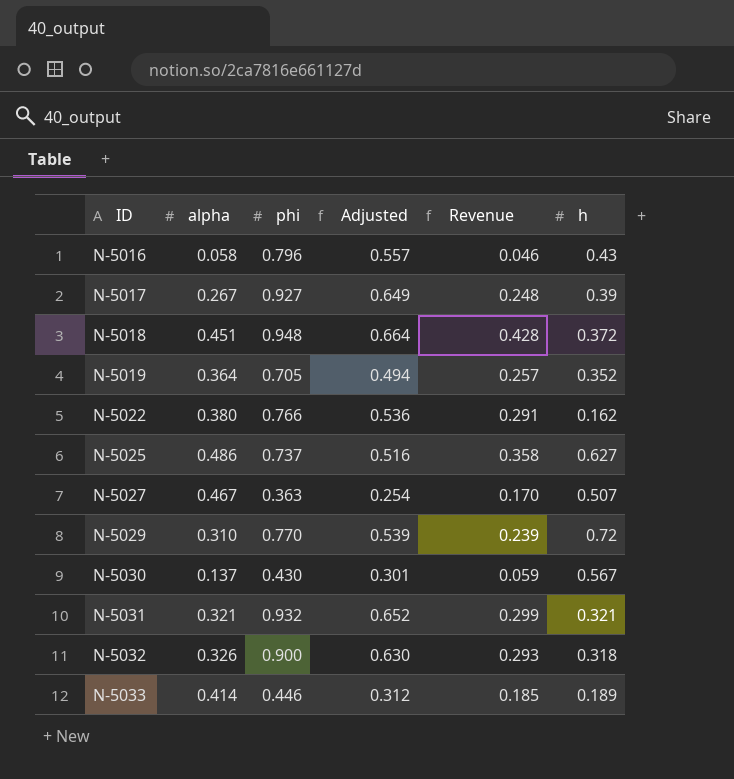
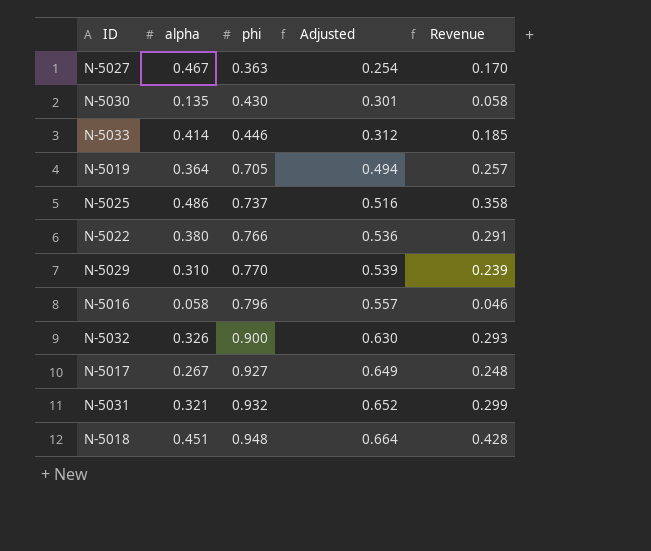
row order: ID ascending -> phi ascending
column h | position: 6 -> none
N-5030 | alpha: 0.137 -> 0.135
N-5030 | Revenue: 0.059 -> 0.058

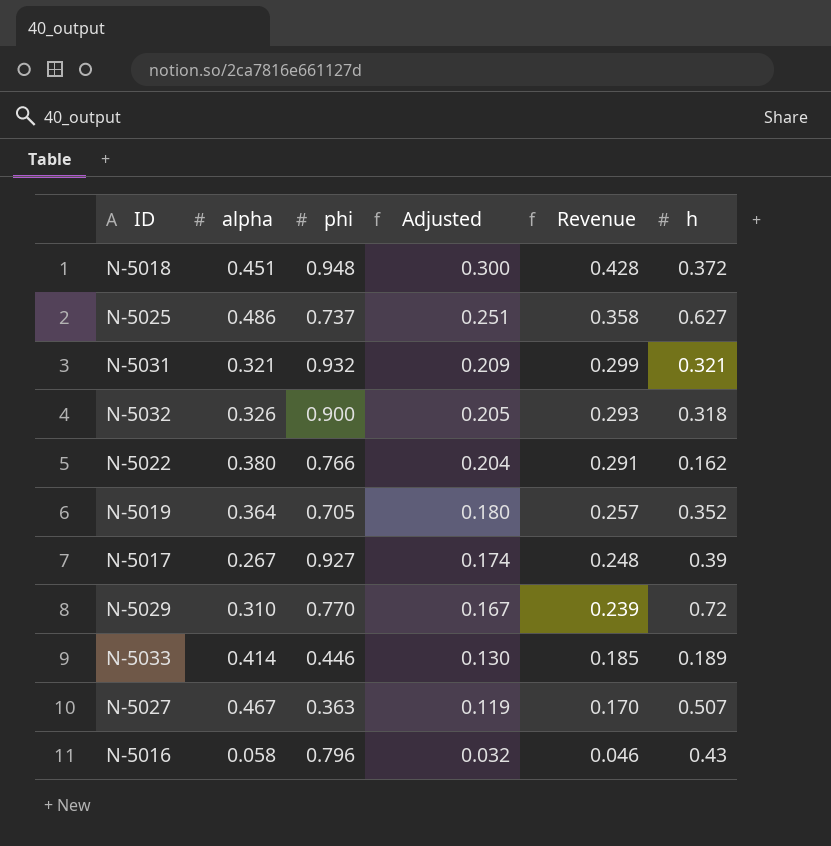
row order: phi ascending -> Adjusted descending
column Adjusted | formula: [phi] * 0.7 -> [Revenue] * 0.7
column h | position: none -> 6
row N-5030: 0.135 | 0.430 | 0.301 | 0.058 -> none

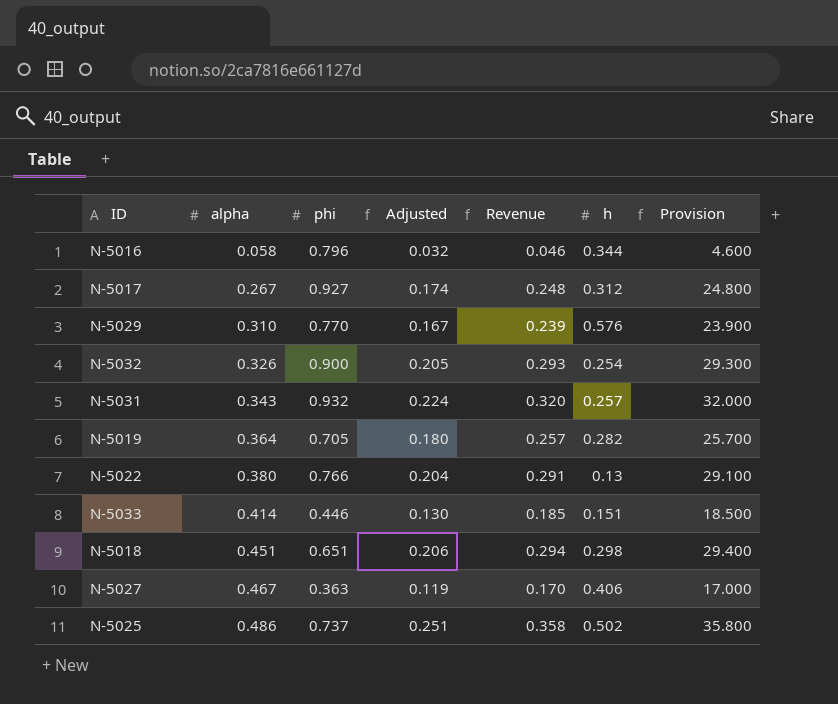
row order: Adjusted descending -> alpha ascending
column Provision | formula: none -> [Revenue] * 100
N-5016 | h: 0.43 -> 0.344
N-5017 | h: 0.39 -> 0.312
N-5029 | h: 0.72 -> 0.576
N-5032 | h: 0.318 -> 0.254
N-5031 | alpha: 0.321 -> 0.343
N-5031 | Adjusted: 0.209 -> 0.224
N-5031 | Revenue: 0.299 -> 0.320
N-5031 | h: 0.321 -> 0.257
N-5019 | h: 0.352 -> 0.282
N-5022 | h: 0.162 -> 0.13
N-5033 | h: 0.189 -> 0.151
N-5018 | phi: 0.948 -> 0.651
N-5018 | Adjusted: 0.300 -> 0.206
N-5018 | Revenue: 0.428 -> 0.294
N-5018 | h: 0.372 -> 0.298
N-5027 | h: 0.507 -> 0.406
N-5025 | h: 0.627 -> 0.502

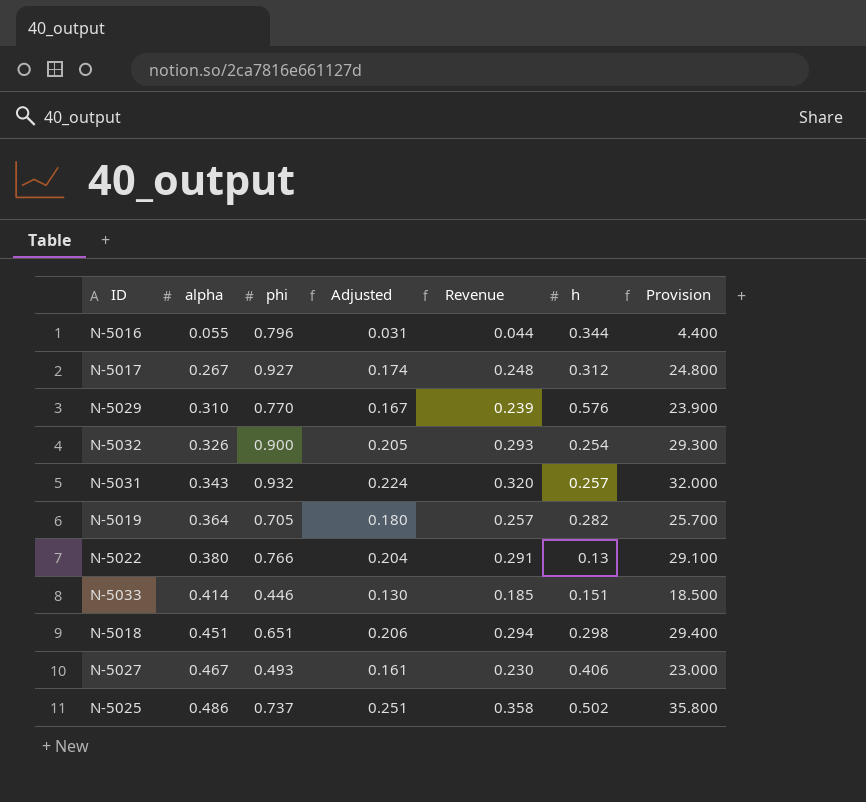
N-5016 | alpha: 0.058 -> 0.055
N-5016 | Adjusted: 0.032 -> 0.031
N-5016 | Revenue: 0.046 -> 0.044
N-5016 | Provision: 4.600 -> 4.400
N-5027 | phi: 0.363 -> 0.493
N-5027 | Adjusted: 0.119 -> 0.161
N-5027 | Revenue: 0.170 -> 0.230
N-5027 | Provision: 17.000 -> 23.000

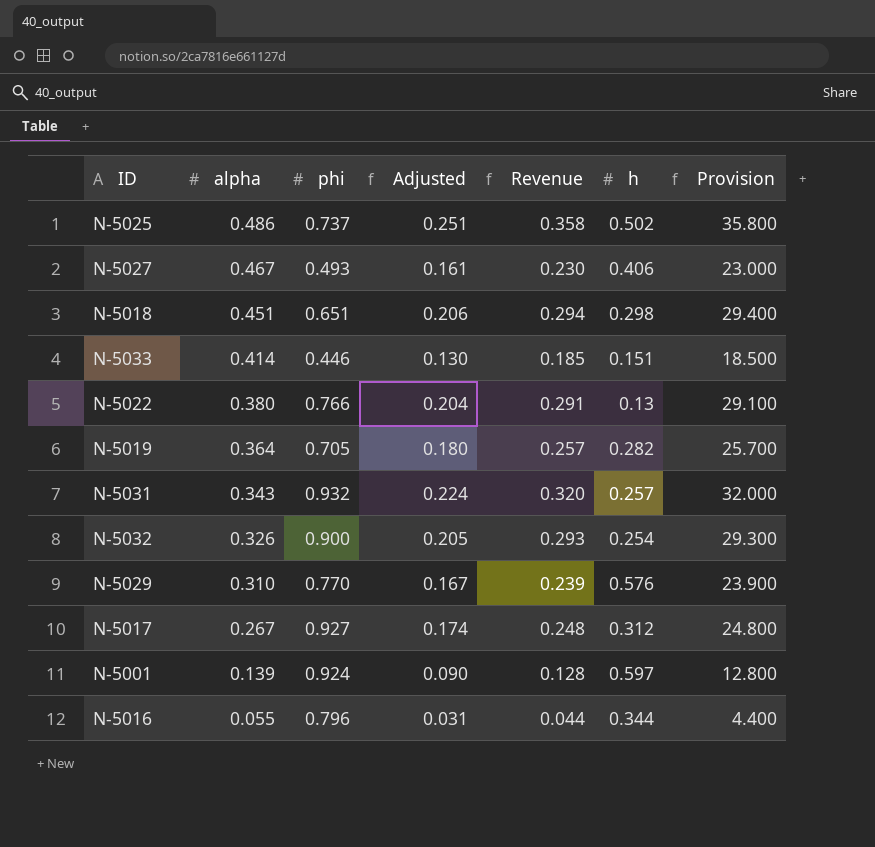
row order: alpha ascending -> alpha descending
row N-5001: none -> 0.139 | 0.924 | 0.090 | 0.128 | 0.597 | 12.800

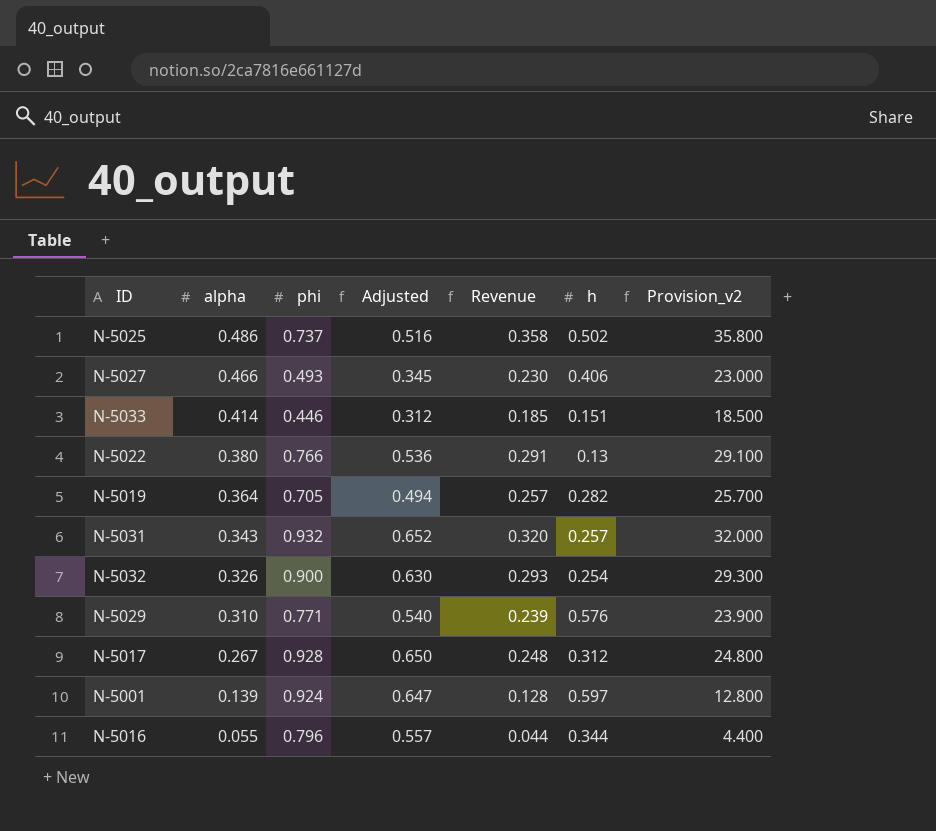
column Adjusted | formula: [Revenue] * 0.7 -> [phi] * 0.7
column name: Provision -> Provision_v2
row N-5018: 0.451 | 0.651 | 0.206 | 0.294 | 0.298 | 29.400 -> none
N-5027 | alpha: 0.467 -> 0.466
N-5029 | phi: 0.770 -> 0.771
N-5017 | phi: 0.927 -> 0.928

